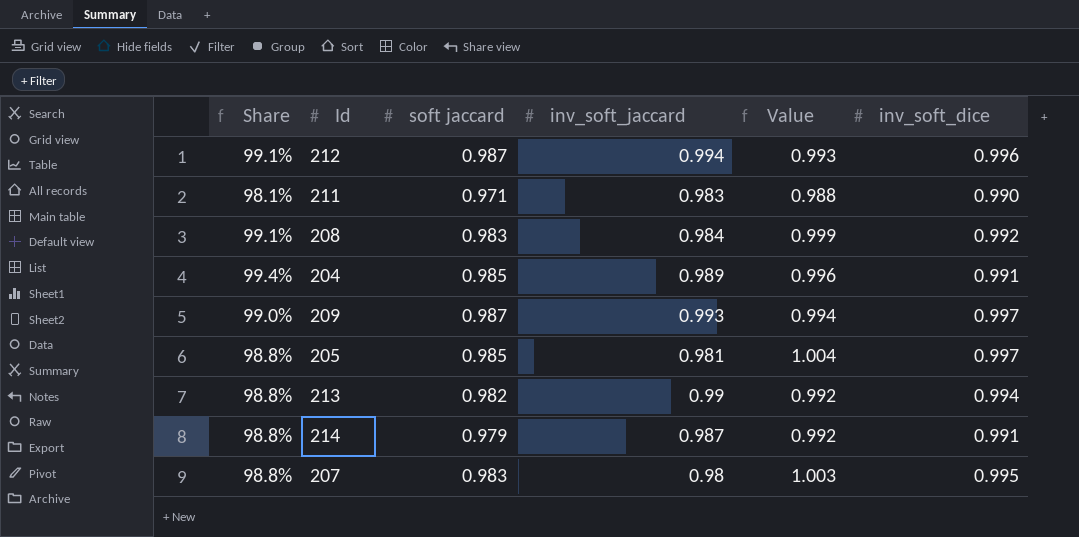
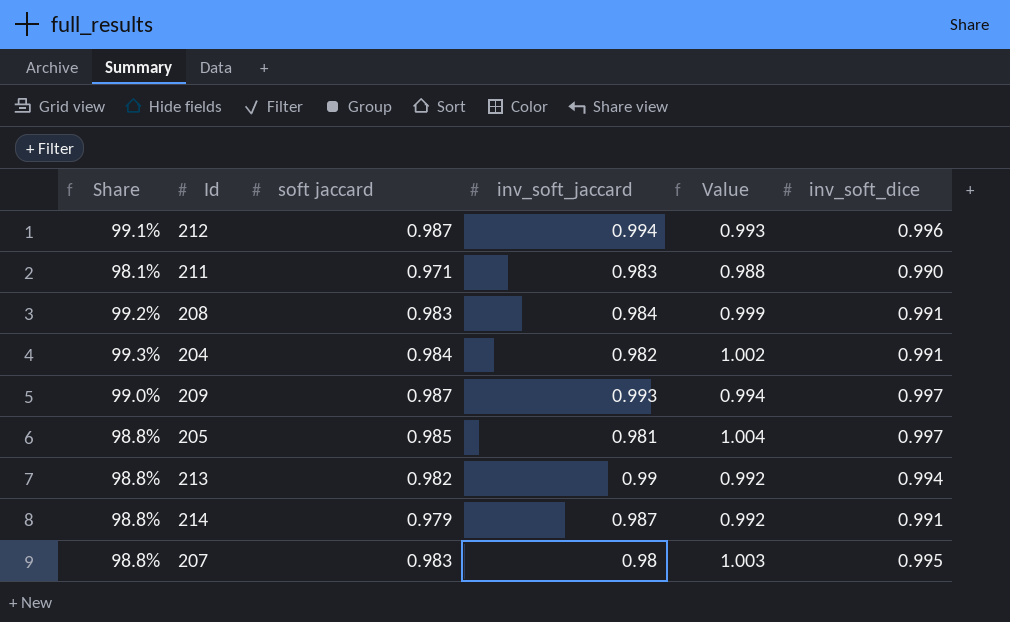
208 | Share: 99.1% -> 99.2%
208 | inv_soft_dice: 0.992 -> 0.991
204 | Share: 99.4% -> 99.3%
204 | soft jaccard: 0.985 -> 0.984
204 | inv_soft_jaccard: 0.989 -> 0.982
204 | Value: 0.996 -> 1.002

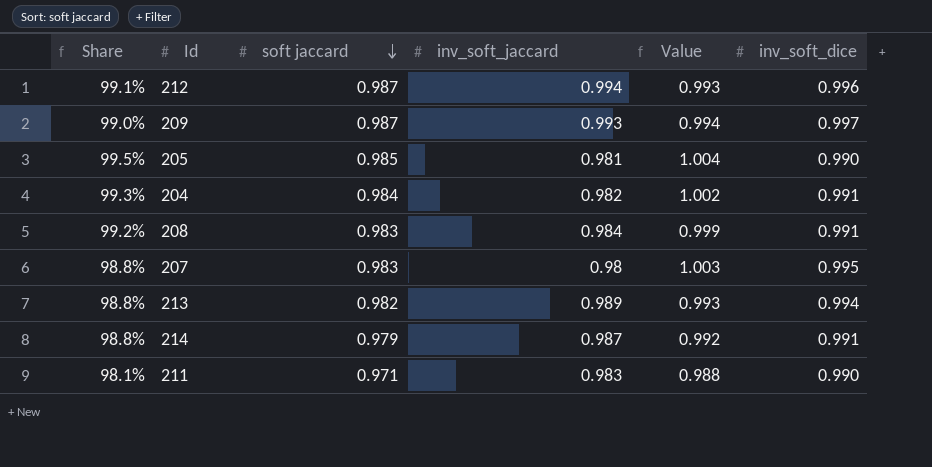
row order: none -> soft jaccard descending
205 | Share: 98.8% -> 99.5%
205 | inv_soft_dice: 0.997 -> 0.990
213 | inv_soft_jaccard: 0.99 -> 0.989
213 | Value: 0.992 -> 0.993

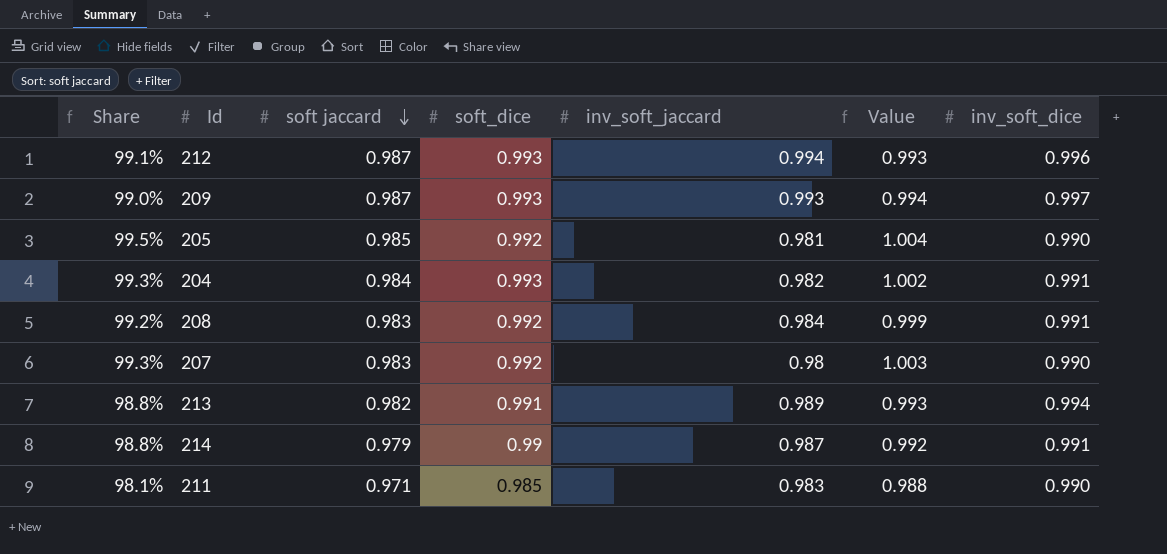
column soft_dice | position: none -> 4
207 | Share: 98.8% -> 99.3%
207 | inv_soft_dice: 0.995 -> 0.990

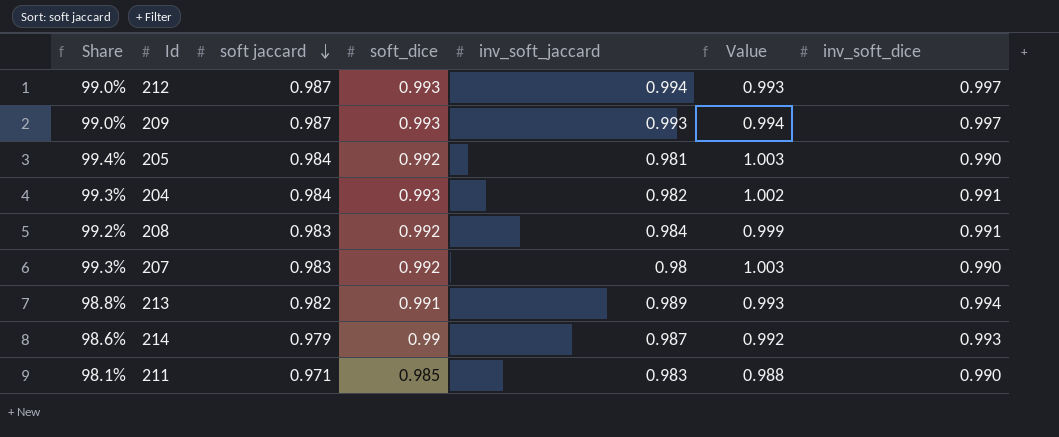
212 | Share: 99.1% -> 99.0%
212 | inv_soft_dice: 0.996 -> 0.997
205 | Share: 99.5% -> 99.4%
205 | soft jaccard: 0.985 -> 0.984
205 | Value: 1.004 -> 1.003
214 | Share: 98.8% -> 98.6%
214 | inv_soft_dice: 0.991 -> 0.993

